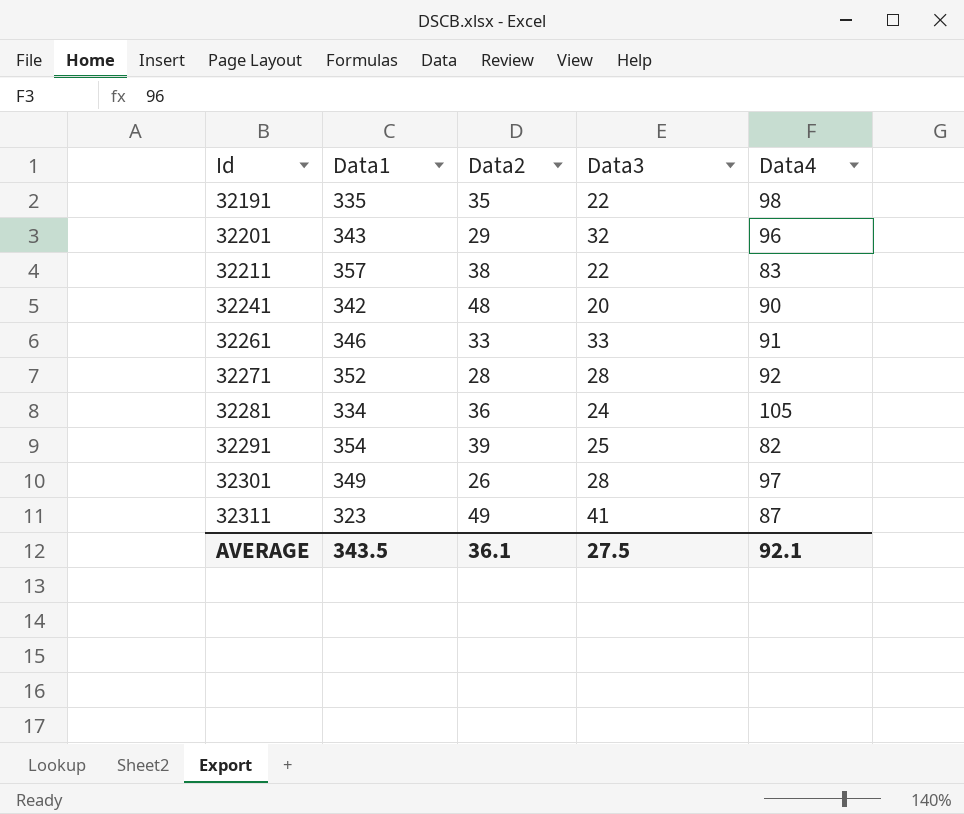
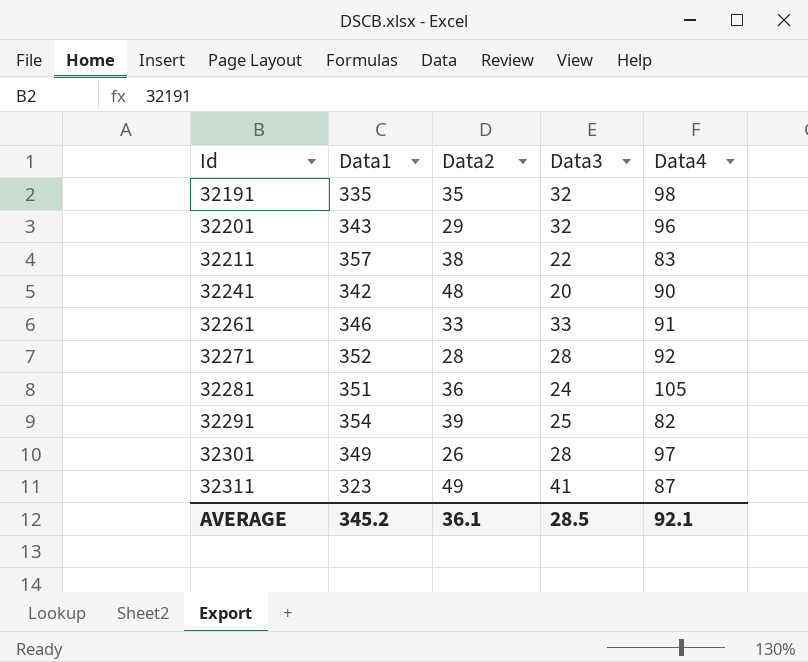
32191 | Data3: 22 -> 32
32281 | Data1: 334 -> 351
AVERAGE | Data1: 343.5 -> 345.2
AVERAGE | Data3: 27.5 -> 28.5

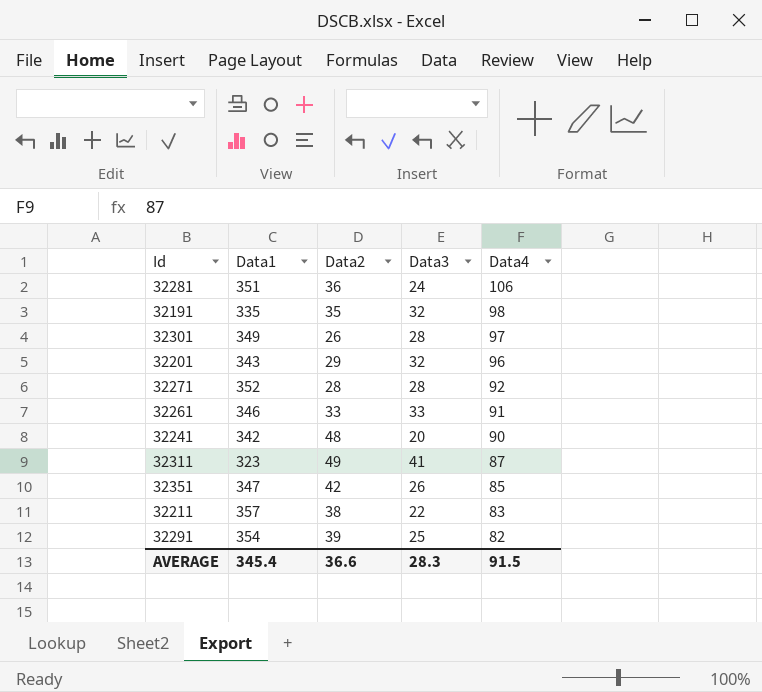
row order: Id ascending -> Data4 descending
32281 | Data4: 105 -> 106
row 32351: none -> 347 | 42 | 26 | 85
AVERAGE | Data1: 345.2 -> 345.4
AVERAGE | Data2: 36.1 -> 36.6
AVERAGE | Data3: 28.5 -> 28.3
AVERAGE | Data4: 92.1 -> 91.5

